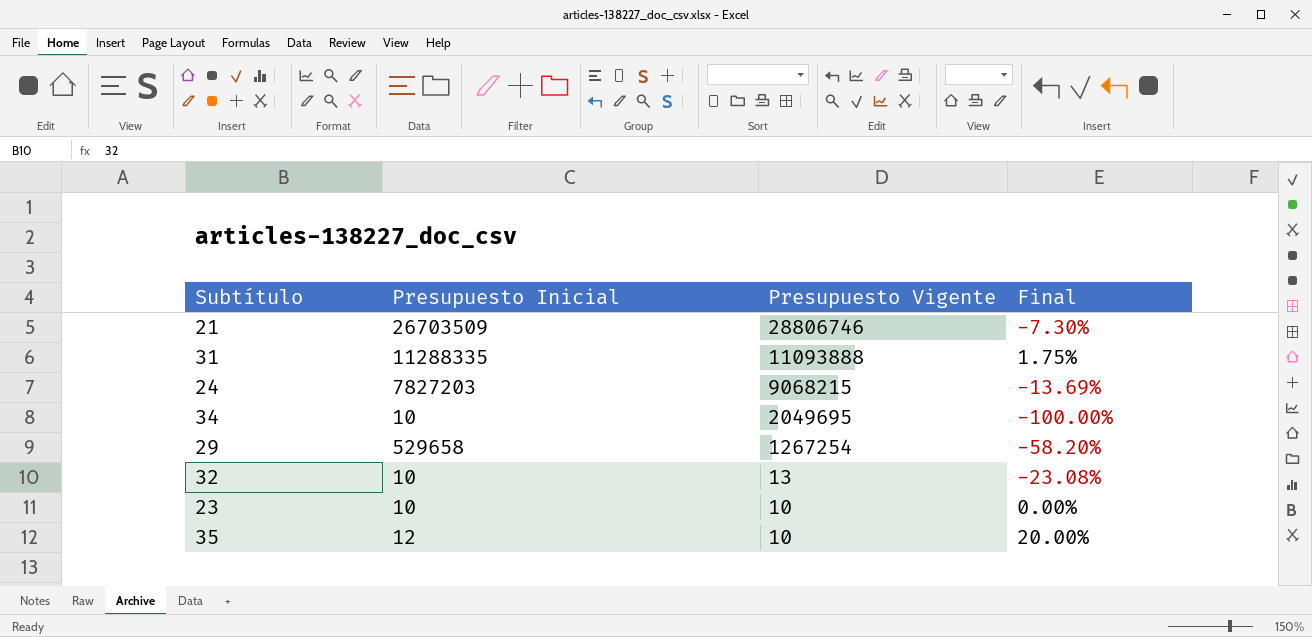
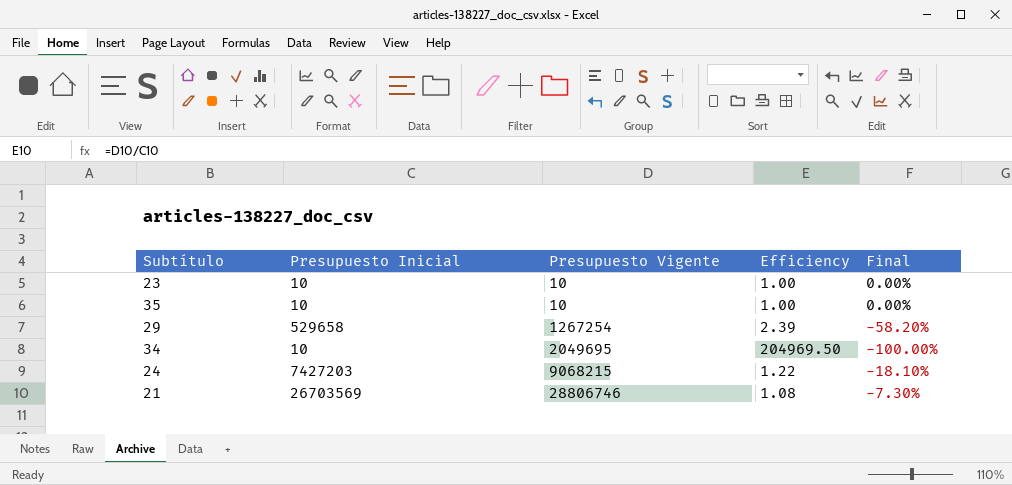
row order: Presupuesto Vigente descending -> Presupuesto Vigente ascending
column Efficiency | formula: none -> [Presupuesto Vigente] / [Presupuesto Inicial]
row 31: 11288335 | 11093888 | 1.75% -> none
row 32: 10 | 13 | -23.08% -> none
35 | Presupuesto Inicial: 12 -> 10
35 | Final: 20.00% -> 0.00%
24 | Presupuesto Inicial: 7827203 -> 7427203
24 | Final: -13.69% -> -18.10%
21 | Presupuesto Inicial: 26703509 -> 26703569

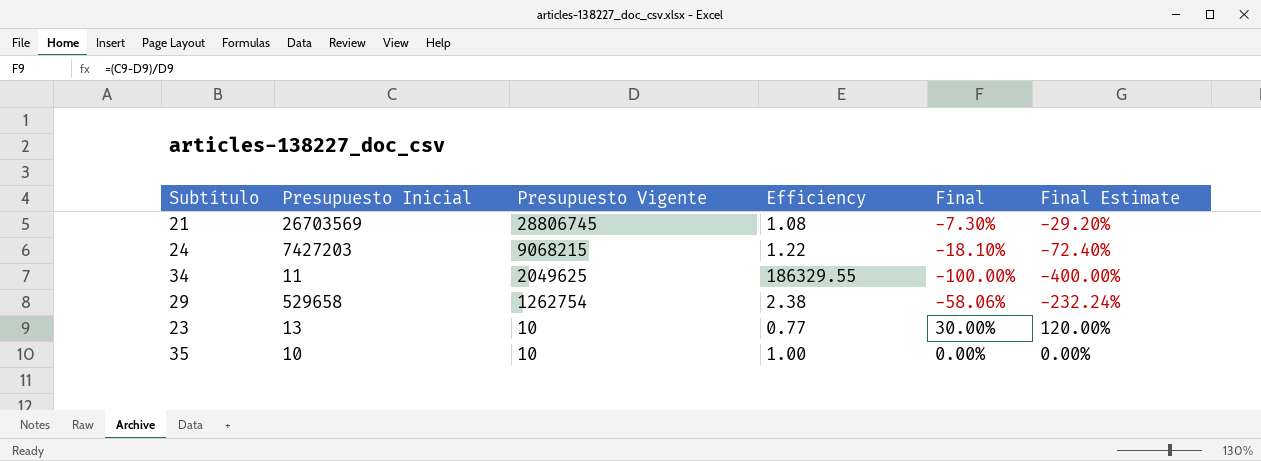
row order: Presupuesto Vigente ascending -> Presupuesto Vigente descending
column Final Estimate | formula: none -> [Final] * 4
21 | Presupuesto Vigente: 28806746 -> 28806745
34 | Presupuesto Inicial: 10 -> 11
34 | Presupuesto Vigente: 2049695 -> 2049625
34 | Efficiency: 204969.50 -> 186329.55
29 | Presupuesto Vigente: 1267254 -> 1262754
29 | Efficiency: 2.39 -> 2.38
29 | Final: -58.20% -> -58.06%
23 | Presupuesto Inicial: 10 -> 13
23 | Efficiency: 1.00 -> 0.77
23 | Final: 0.00% -> 30.00%

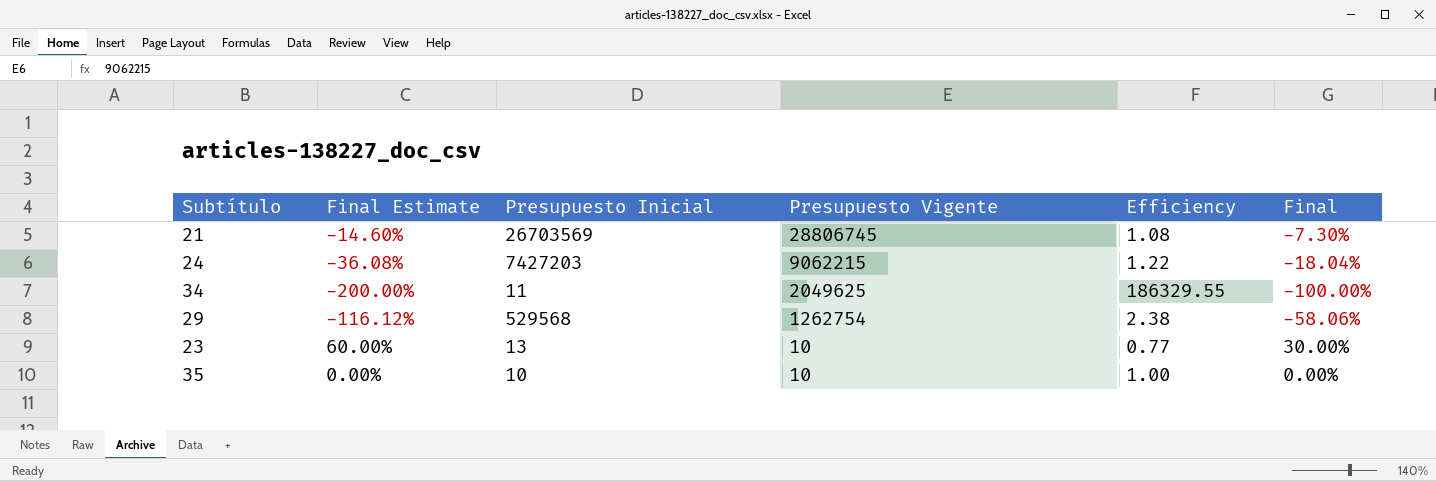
column Final Estimate | formula: [Final] * 4 -> [Final] * 2
column Final Estimate | position: 6 -> 2
24 | Presupuesto Vigente: 9068215 -> 9062215
24 | Final: -18.10% -> -18.04%
29 | Presupuesto Inicial: 529658 -> 529568

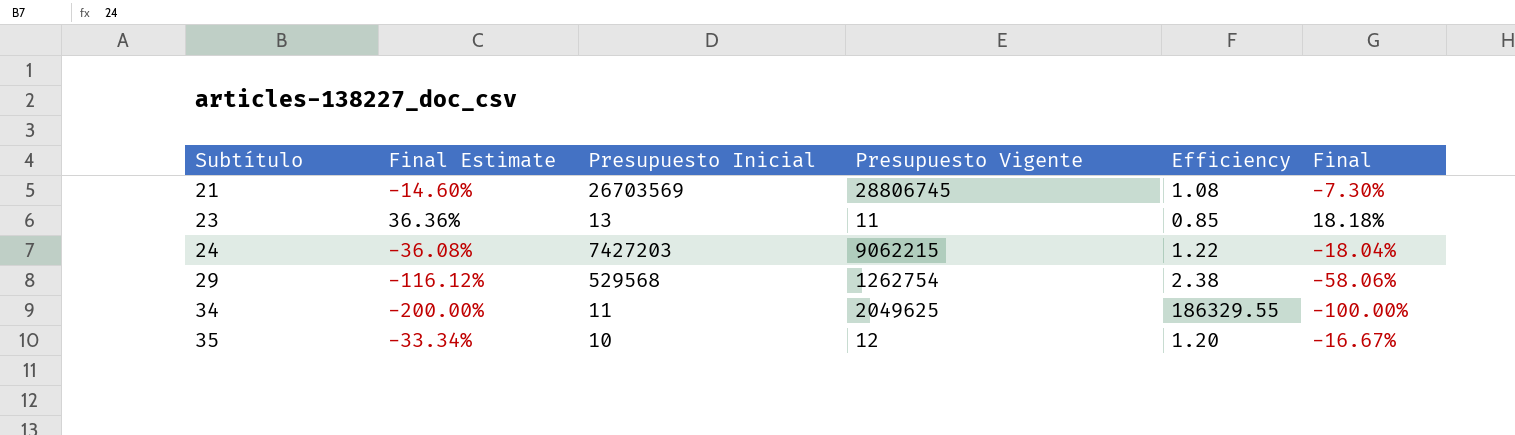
row order: Presupuesto Vigente descending -> Subtítulo ascending
23 | Final Estimate: 60.00% -> 36.36%
23 | Presupuesto Vigente: 10 -> 11
23 | Efficiency: 0.77 -> 0.85
23 | Final: 30.00% -> 18.18%
35 | Final Estimate: 0.00% -> -33.34%
35 | Presupuesto Vigente: 10 -> 12
35 | Efficiency: 1.00 -> 1.20
35 | Final: 0.00% -> -16.67%

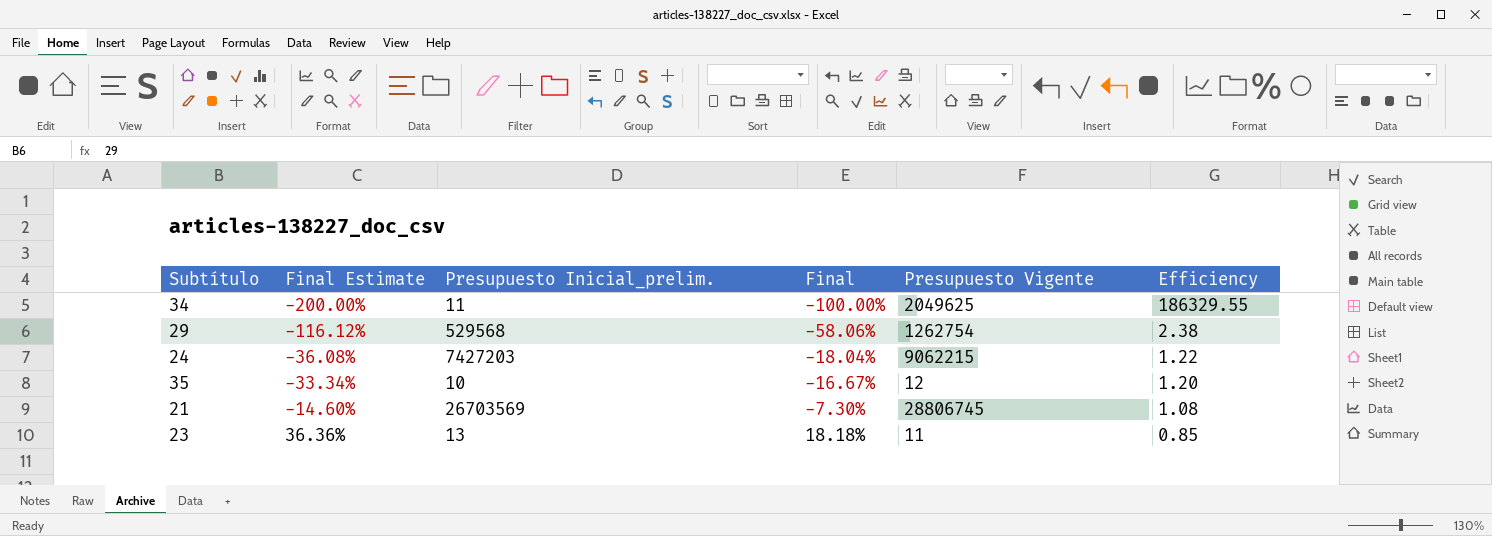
row order: Subtítulo ascending -> Final Estimate ascending
column name: Presupuesto Inicial -> Presupuesto Inicial_prelim.
column Final | position: 6 -> 4

